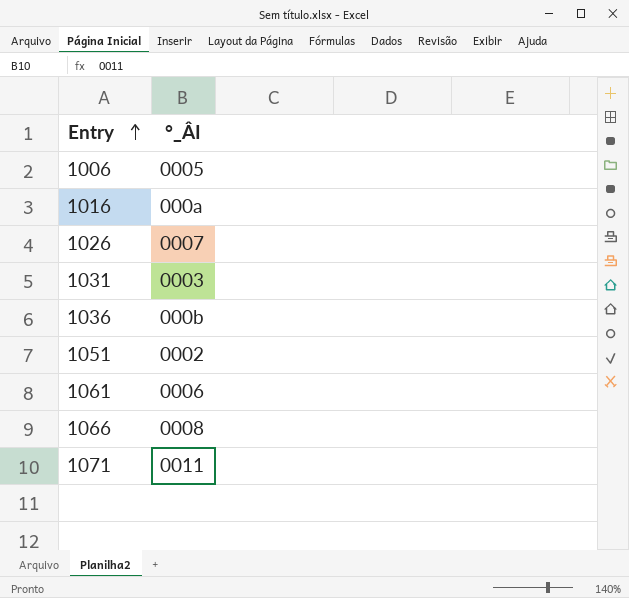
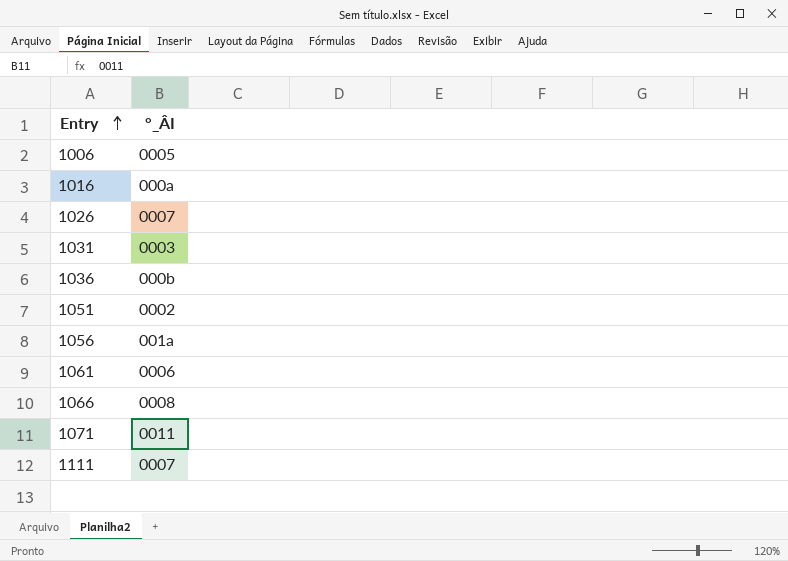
row 1056: none -> 001a
row 1111: none -> 0007

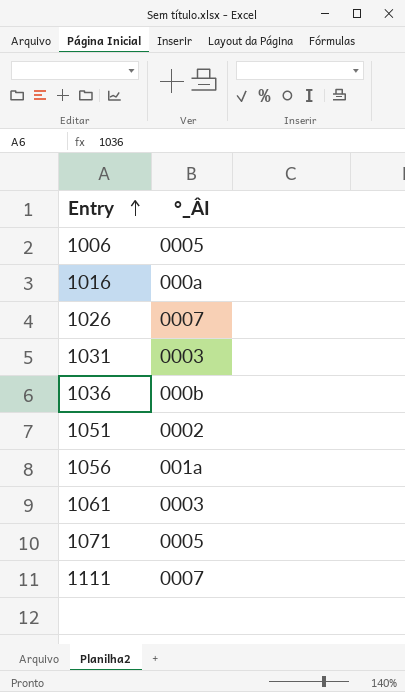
row 1066: 0008 -> none
1061 | °_ÂI: 0006 -> 0003
1071 | °_ÂI: 0011 -> 0005

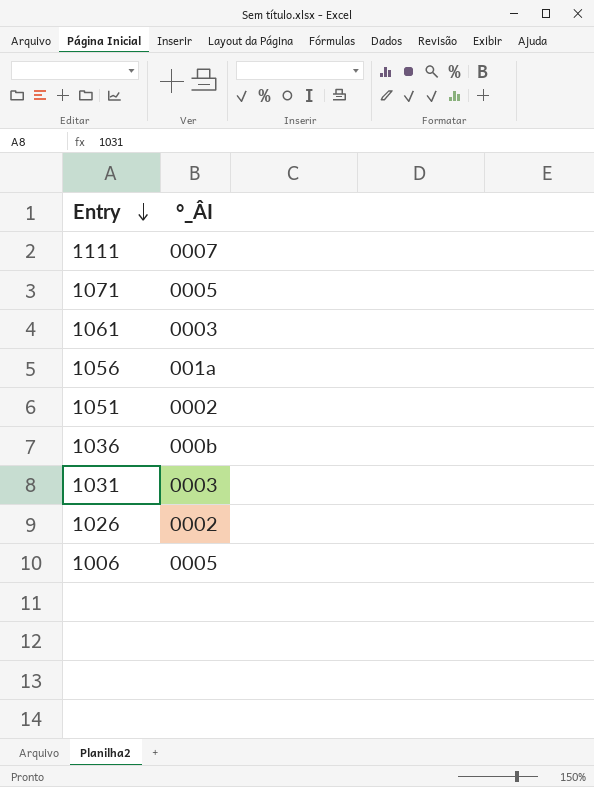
row order: Entry ascending -> Entry descending
row 1016: 000a -> none
1026 | °_ÂI: 0007 -> 0002

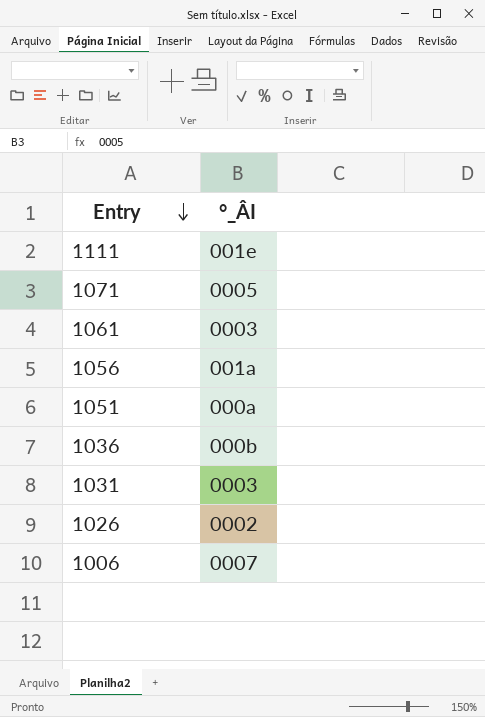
1111 | °_ÂI: 0007 -> 001e
1051 | °_ÂI: 0002 -> 000a
1006 | °_ÂI: 0005 -> 0007

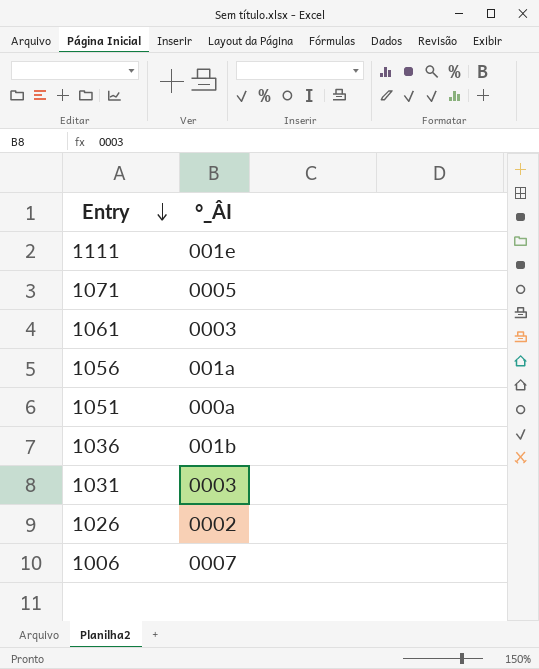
1036 | °_ÂI: 000b -> 001b

